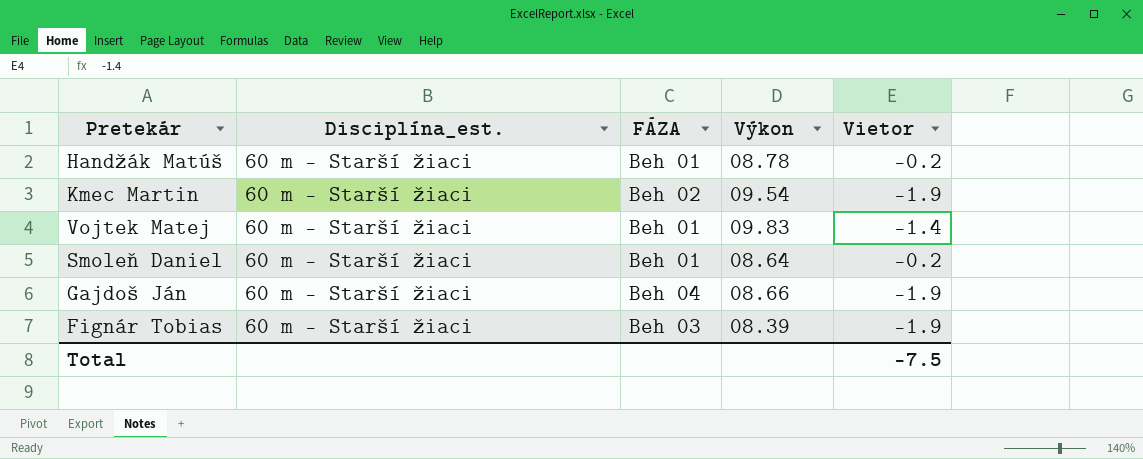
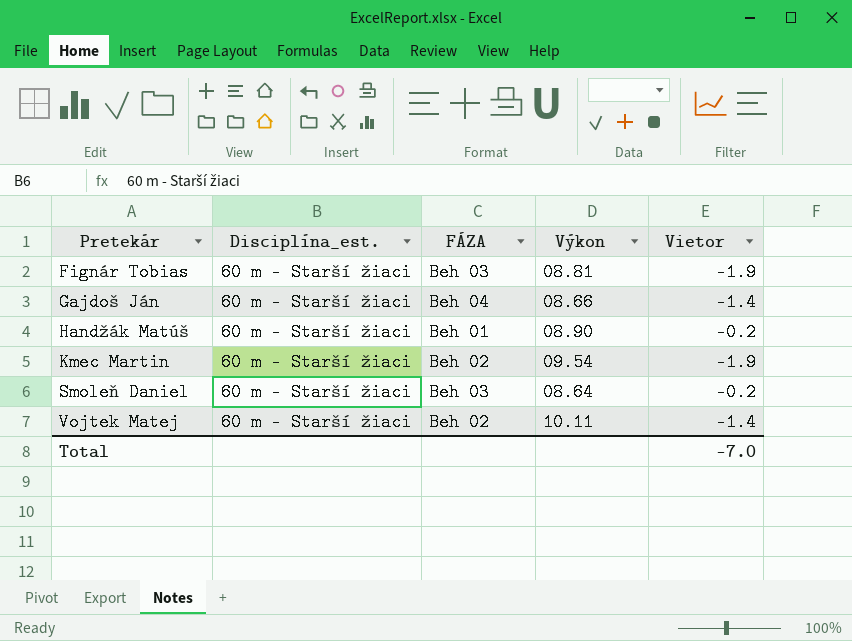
row order: none -> Pretekár ascending
Fignár Tobias | Výkon: 08.39 -> 08.81
Gajdoš Ján | Vietor: -1.9 -> -1.4
Handžák Matúš | Výkon: 08.78 -> 08.90
Smoleň Daniel | FÁZA: Beh 01 -> Beh 03
Vojtek Matej | FÁZA: Beh 01 -> Beh 02
Vojtek Matej | Výkon: 09.83 -> 10.11
Total | Vietor: -7.5 -> -7.0

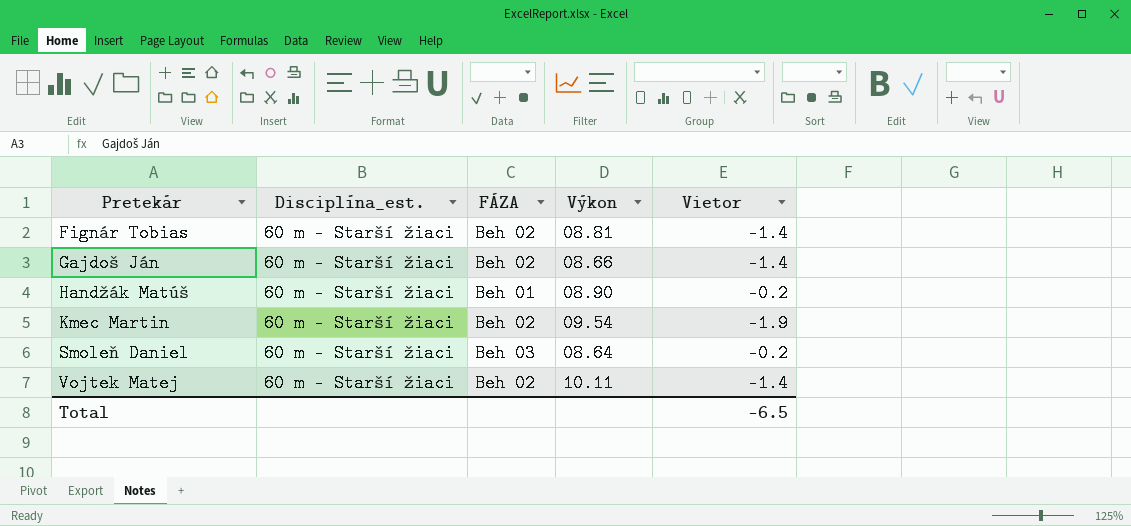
Fignár Tobias | FÁZA: Beh 03 -> Beh 02
Fignár Tobias | Vietor: -1.9 -> -1.4
Gajdoš Ján | FÁZA: Beh 04 -> Beh 02
Total | Vietor: -7.0 -> -6.5

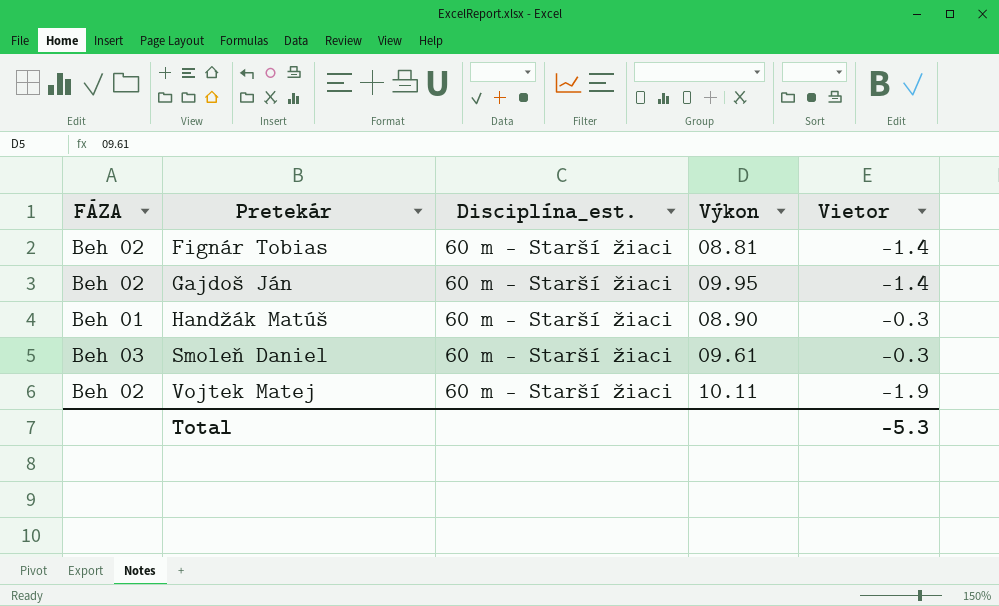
column FÁZA | position: 3 -> 1
row Kmec Martin: 60 m - Starší žiaci | Beh 02 | 09.54 | -1.9 -> none
Gajdoš Ján | Výkon: 08.66 -> 09.95
Handžák Matúš | Vietor: -0.2 -> -0.3
Smoleň Daniel | Výkon: 08.64 -> 09.61
Smoleň Daniel | Vietor: -0.2 -> -0.3
Vojtek Matej | Vietor: -1.4 -> -1.9
Total | Vietor: -6.5 -> -5.3

